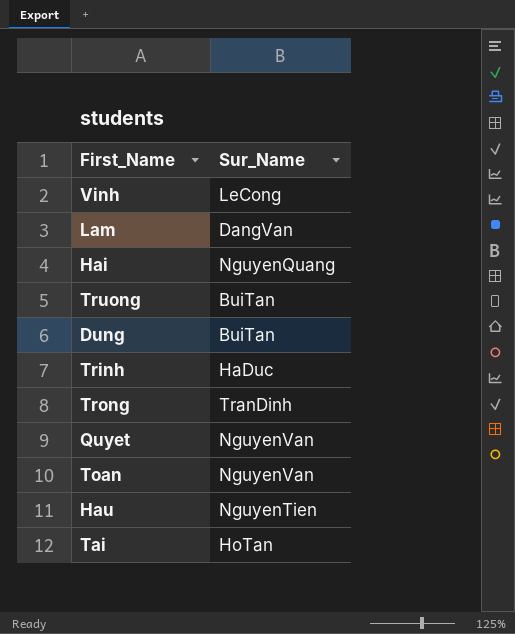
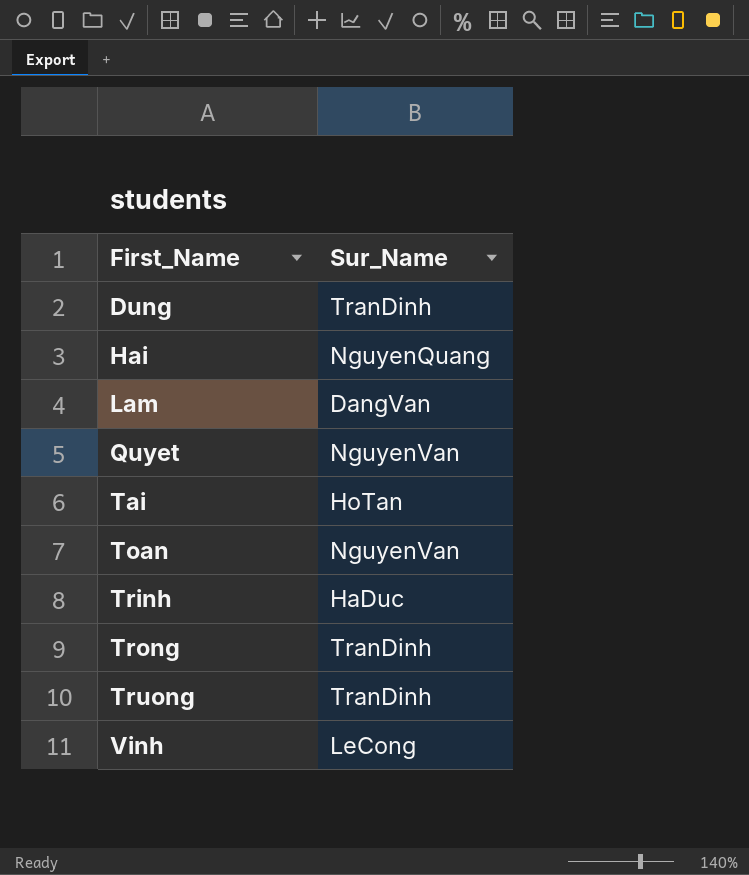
row order: none -> First_Name ascending
row Hau: NguyenTien -> none
Dung | Sur_Name: BuiTan -> TranDinh
Truong | Sur_Name: BuiTan -> TranDinh

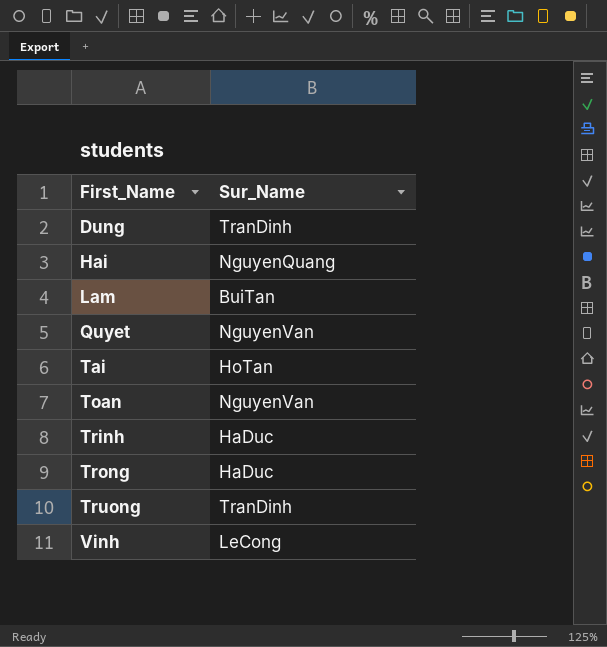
Lam | Sur_Name: DangVan -> BuiTan
Trong | Sur_Name: TranDinh -> HaDuc

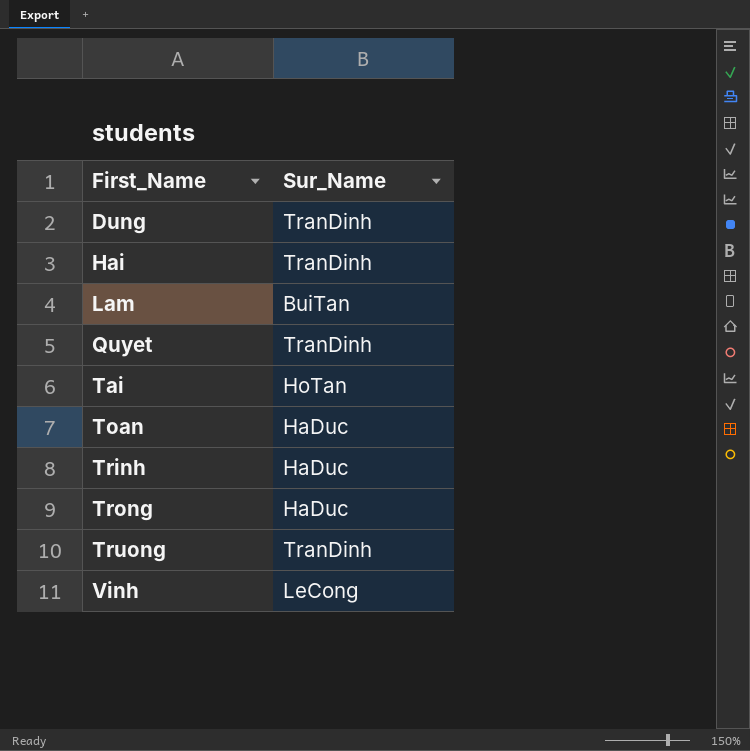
Hai | Sur_Name: NguyenQuang -> TranDinh
Quyet | Sur_Name: NguyenVan -> TranDinh
Toan | Sur_Name: NguyenVan -> HaDuc

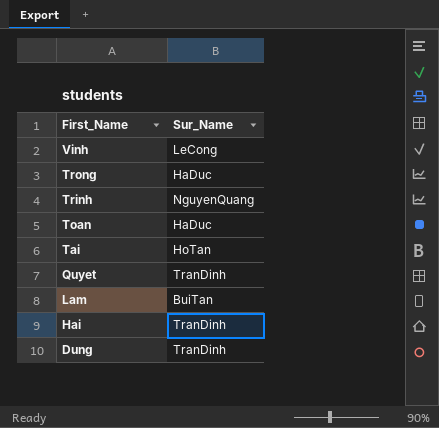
row order: First_Name ascending -> First_Name descending
row Truong: TranDinh -> none
Trinh | Sur_Name: HaDuc -> NguyenQuang

